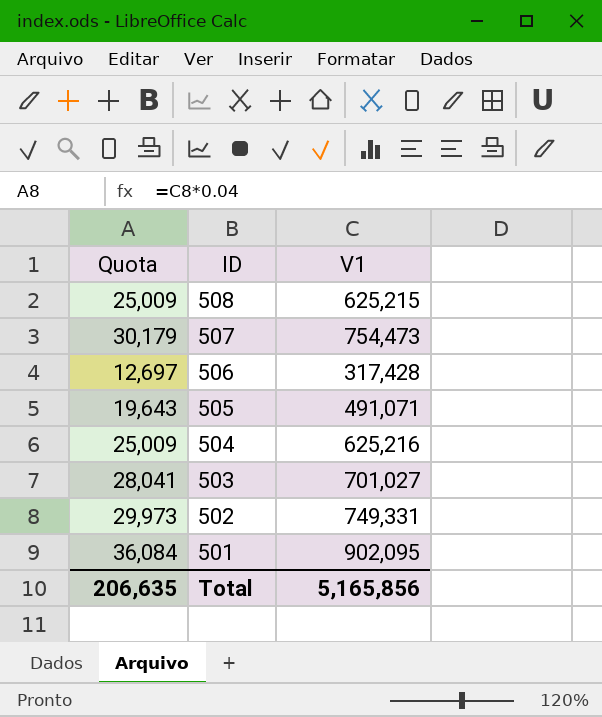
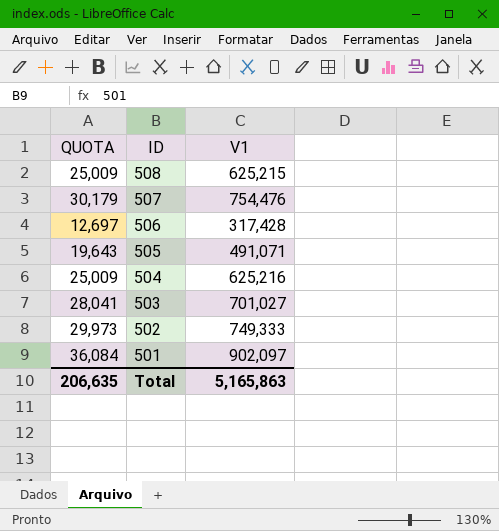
column name: Quota -> QUOTA
507 | V1: 754,473 -> 754,476
502 | V1: 749,331 -> 749,333
501 | V1: 902,095 -> 902,097
Total | V1: 5,165,856 -> 5,165,863

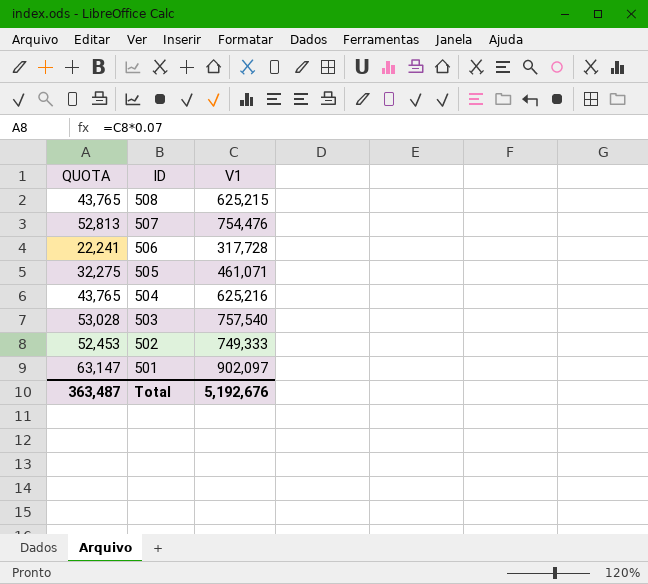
column QUOTA | formula: [V1] * 0.04 -> [V1] * 0.07
506 | V1: 317,428 -> 317,728
505 | V1: 491,071 -> 461,071
503 | V1: 701,027 -> 757,540
Total | QUOTA: 206,635 -> 363,487
Total | V1: 5,165,863 -> 5,192,676

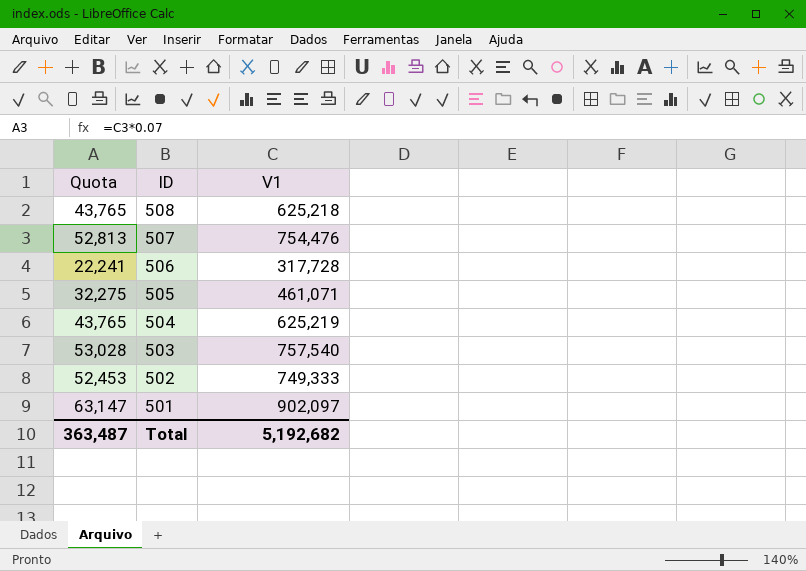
column name: QUOTA -> Quota
508 | V1: 625,215 -> 625,218
504 | V1: 625,216 -> 625,219
Total | V1: 5,192,676 -> 5,192,682

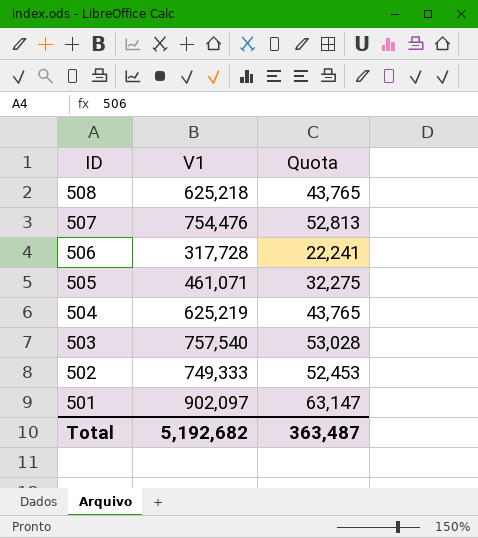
column Quota | position: 1 -> 3

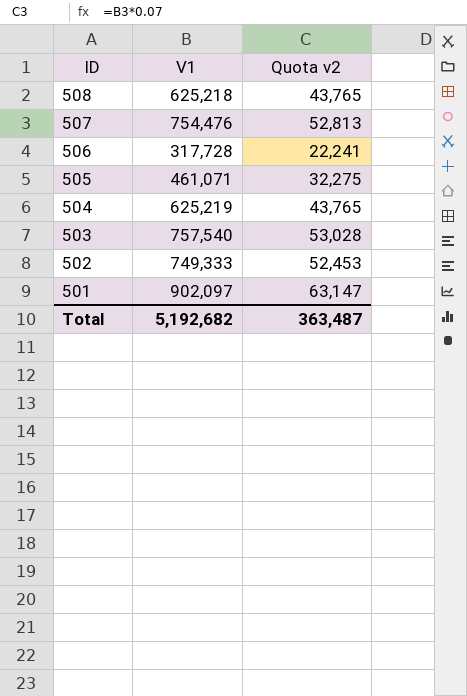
column name: Quota -> Quota v2

